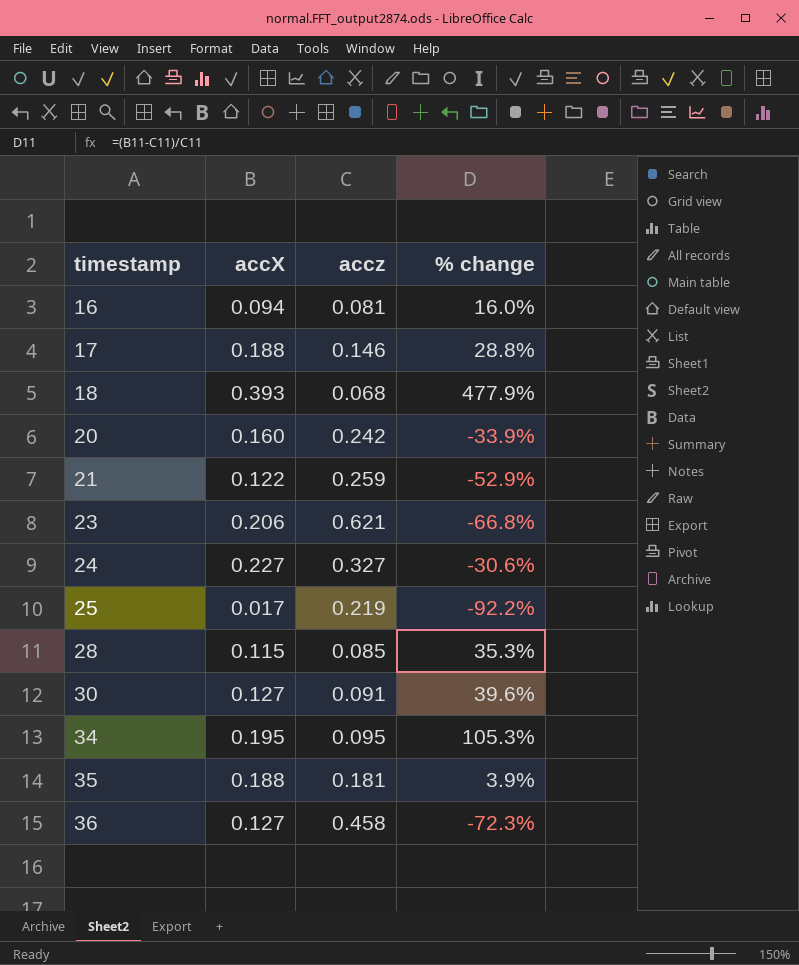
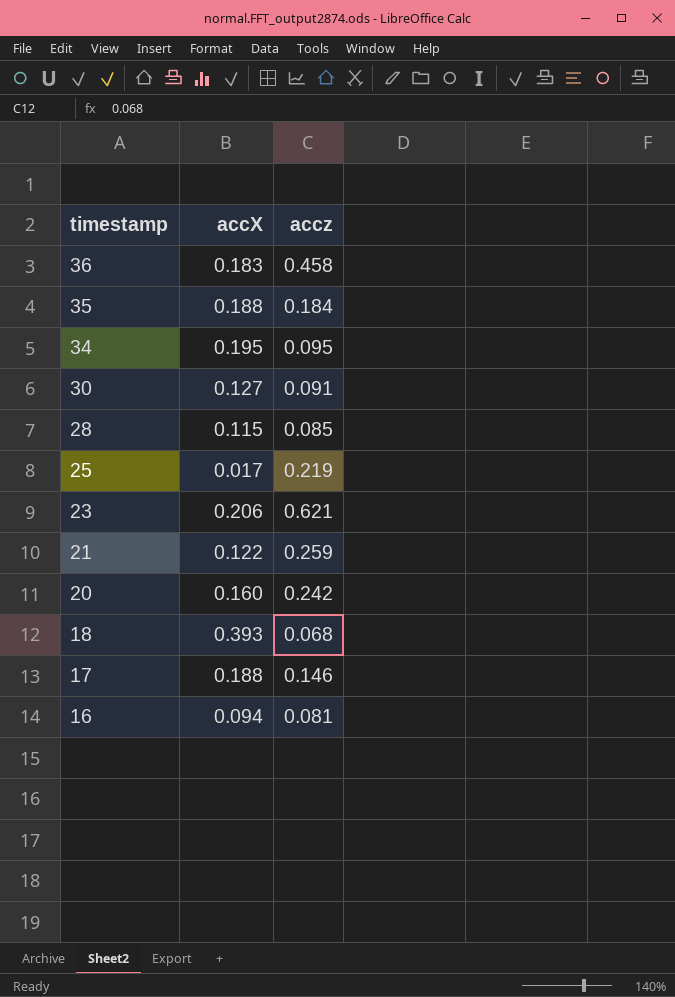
row order: timestamp ascending -> timestamp descending
column % change | formula: ([accX] - [accz]) / [accz] -> none
row 24: 0.227 | 0.327 | -30.6% -> none
36 | accX: 0.127 -> 0.183
35 | accz: 0.181 -> 0.184

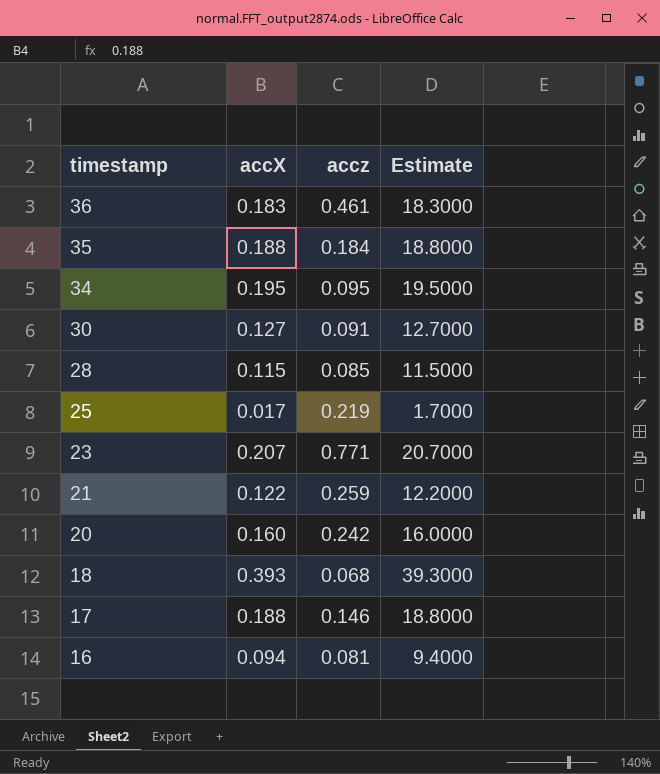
column Estimate | formula: none -> [accX] * 100
36 | accz: 0.458 -> 0.461
23 | accX: 0.206 -> 0.207
23 | accz: 0.621 -> 0.771

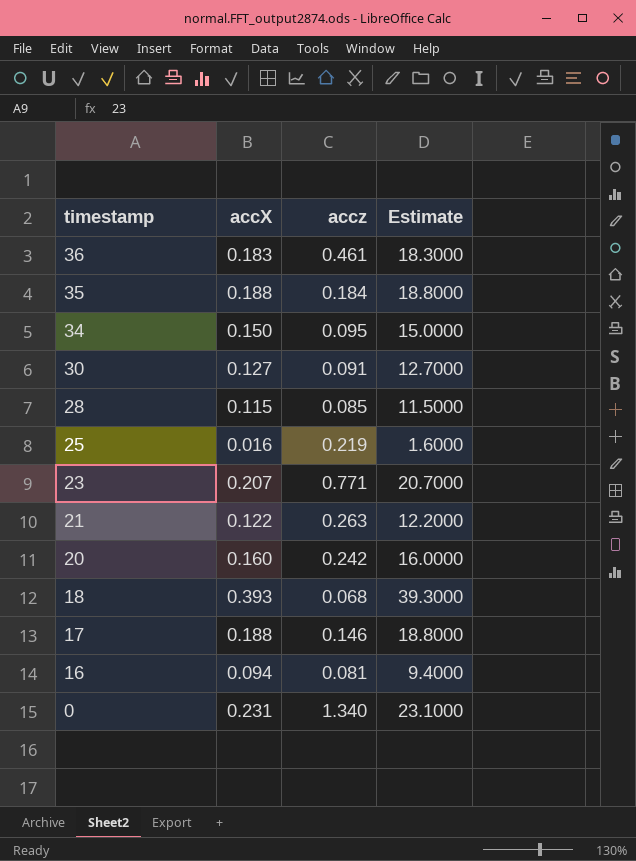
34 | accX: 0.195 -> 0.150
34 | Estimate: 19.5000 -> 15.0000
25 | accX: 0.017 -> 0.016
25 | Estimate: 1.7000 -> 1.6000
21 | accz: 0.259 -> 0.263
row 0: none -> 0.231 | 1.340 | 23.1000

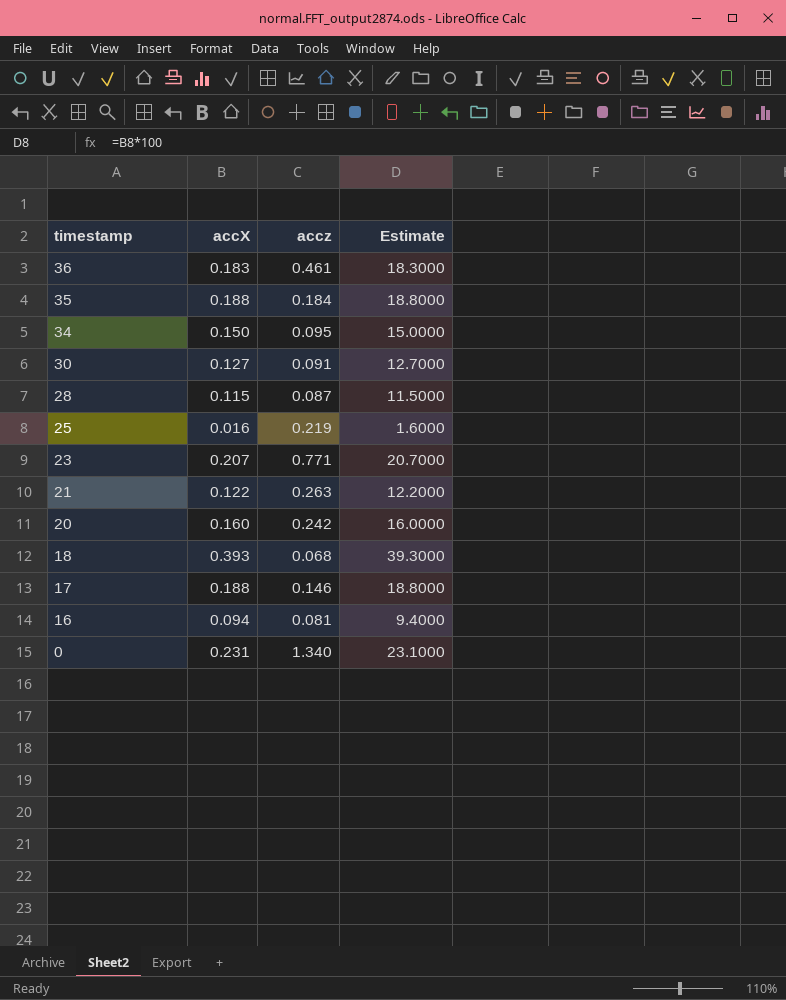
28 | accz: 0.085 -> 0.087

